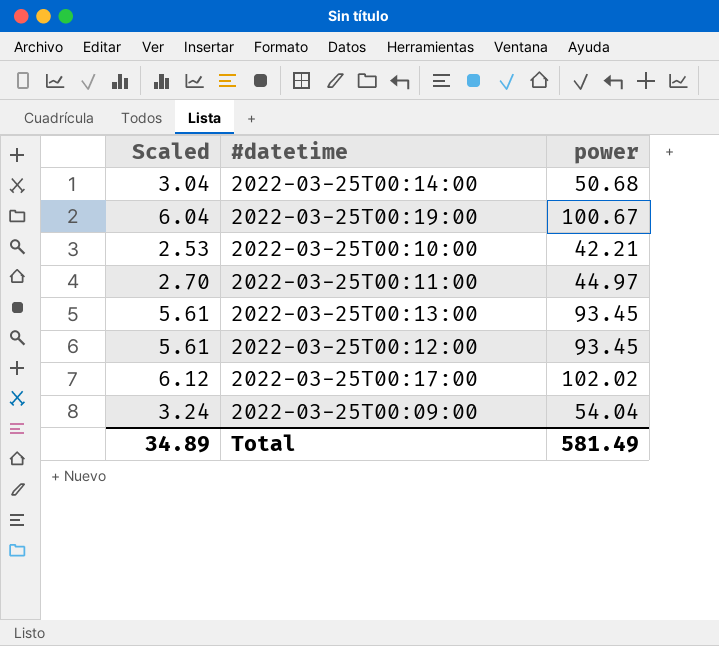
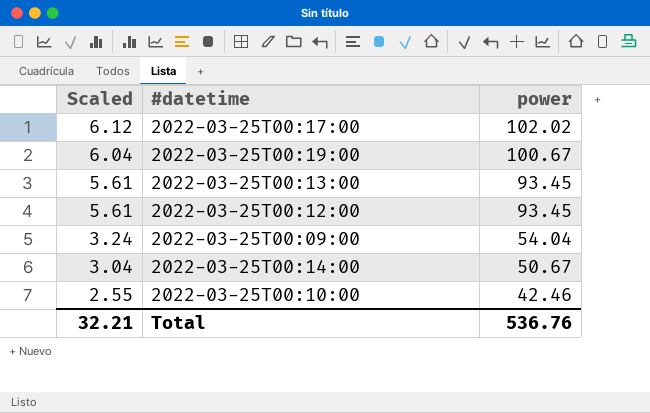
row order: none -> Scaled descending
row 2022-03-25T00:11:00: 2.70 | 44.97 -> none
2022-03-25T00:14:00 | power: 50.68 -> 50.67
2022-03-25T00:10:00 | Scaled: 2.53 -> 2.55
2022-03-25T00:10:00 | power: 42.21 -> 42.46
Total | Scaled: 34.89 -> 32.21
Total | power: 581.49 -> 536.76

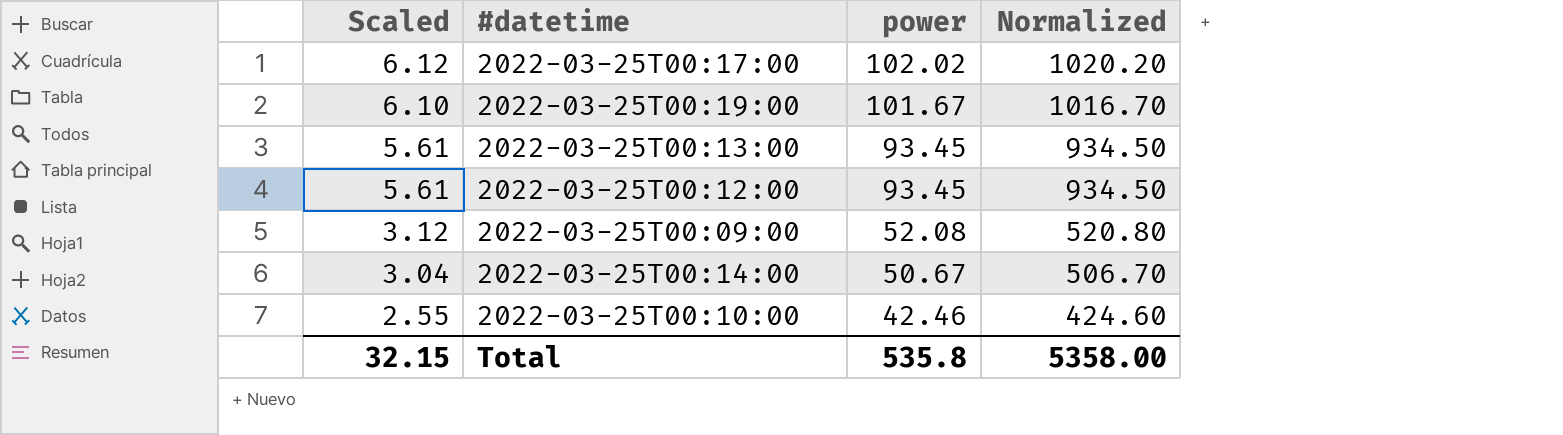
column Normalized | formula: none -> [power] * 10
2022-03-25T00:19:00 | Scaled: 6.04 -> 6.10
2022-03-25T00:19:00 | power: 100.67 -> 101.67
2022-03-25T00:09:00 | Scaled: 3.24 -> 3.12
2022-03-25T00:09:00 | power: 54.04 -> 52.08
Total | Scaled: 32.21 -> 32.15
Total | power: 536.76 -> 535.8

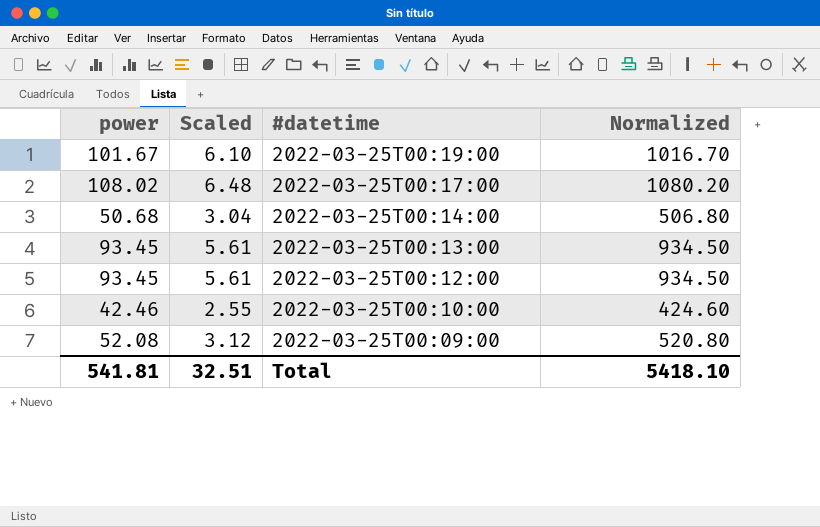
row order: Scaled descending -> #datetime descending
column power | position: 3 -> 1
2022-03-25T00:17:00 | power: 102.02 -> 108.02
2022-03-25T00:17:00 | Scaled: 6.12 -> 6.48
2022-03-25T00:17:00 | Normalized: 1020.20 -> 1080.20
2022-03-25T00:14:00 | power: 50.67 -> 50.68
2022-03-25T00:14:00 | Normalized: 506.70 -> 506.80
Total | power: 535.8 -> 541.81
Total | Scaled: 32.15 -> 32.51
Total | Normalized: 5358.00 -> 5418.10

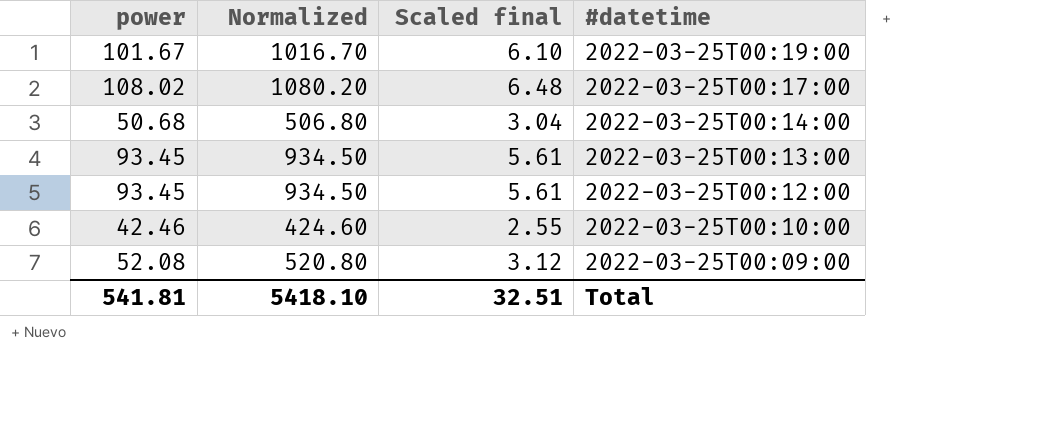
column Normalized | position: 4 -> 2
column name: Scaled -> Scaled final

